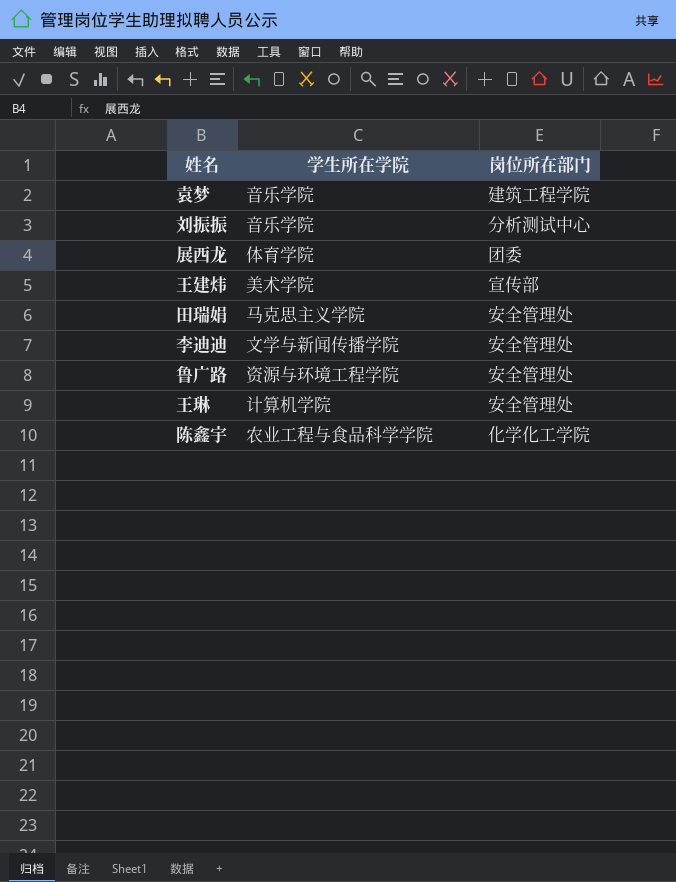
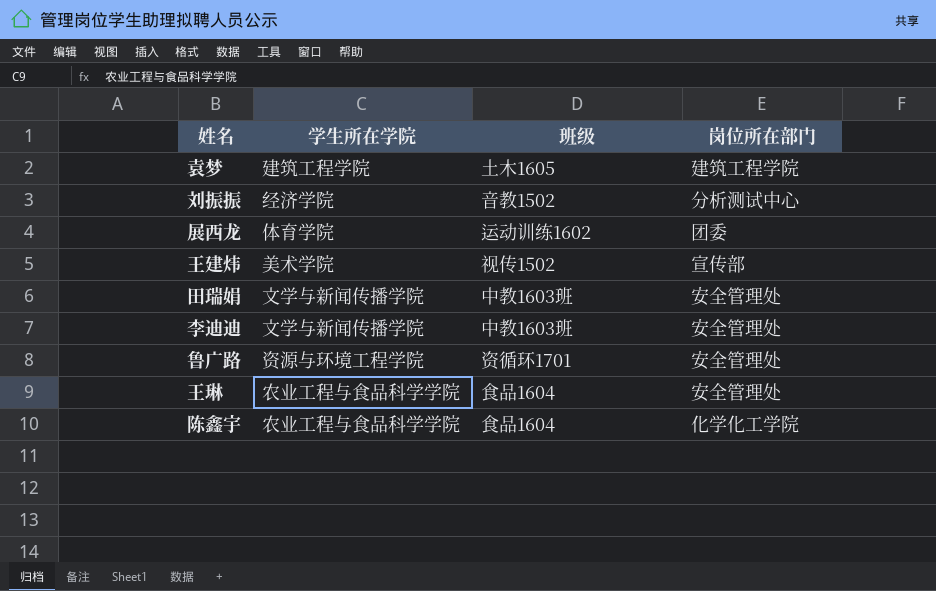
column 班级 | position: none -> 3
袁梦 | 学生所在学院: 音乐学院 -> 建筑工程学院
刘振振 | 学生所在学院: 音乐学院 -> 经济学院
田瑞娟 | 学生所在学院: 马克思主义学院 -> 文学与新闻传播学院
王琳 | 学生所在学院: 计算机学院 -> 农业工程与食品科学学院

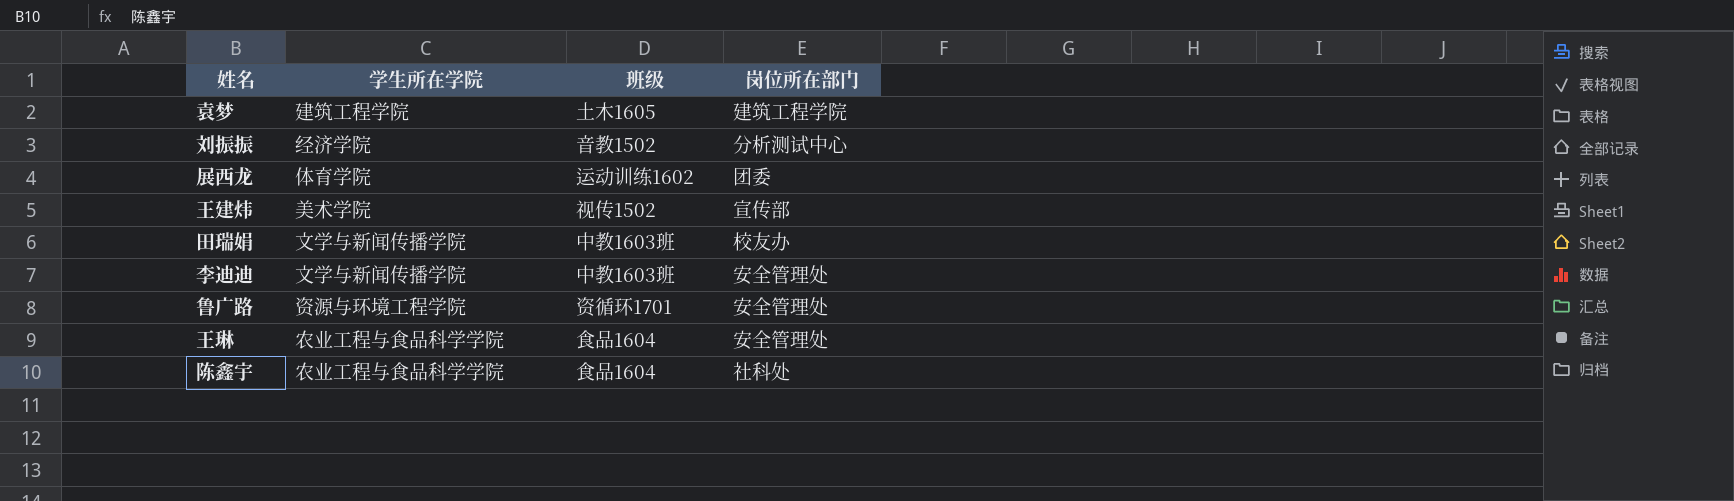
田瑞娟 | 岗位所在部门: 安全管理处 -> 校友办
陈鑫宇 | 岗位所在部门: 化学化工学院 -> 社科处

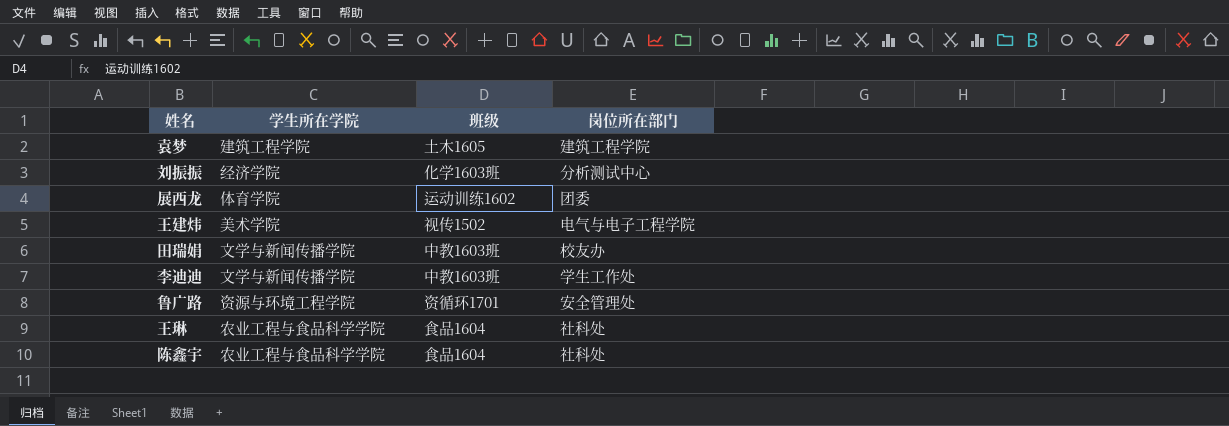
刘振振 | 班级: 音教1502 -> 化学1603班
王建炜 | 岗位所在部门: 宣传部 -> 电气与电子工程学院
李迪迪 | 岗位所在部门: 安全管理处 -> 学生工作处
王琳 | 岗位所在部门: 安全管理处 -> 社科处

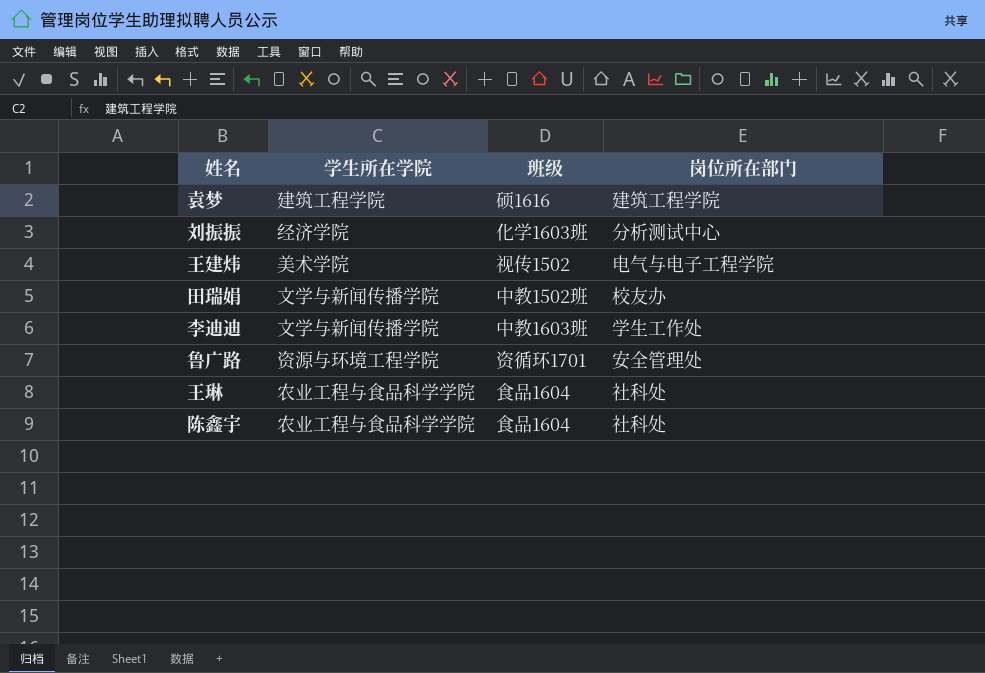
row 展西龙: 体育学院 | 运动训练1602 | 团委 -> none
袁梦 | 班级: 土木1605 -> 硕1616
田瑞娟 | 班级: 中教1603班 -> 中教1502班

